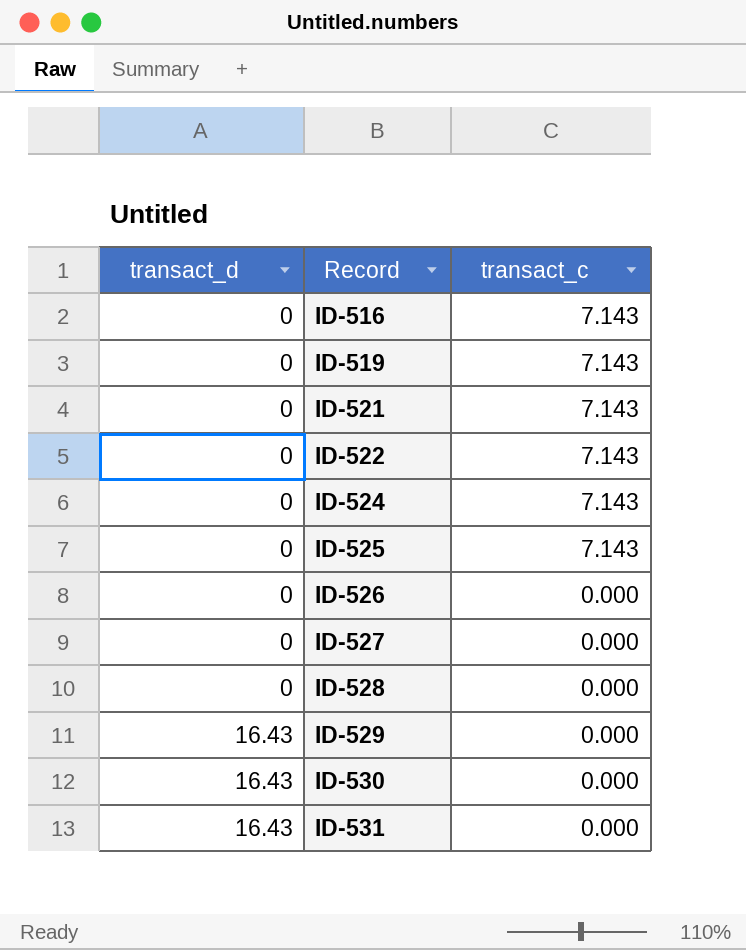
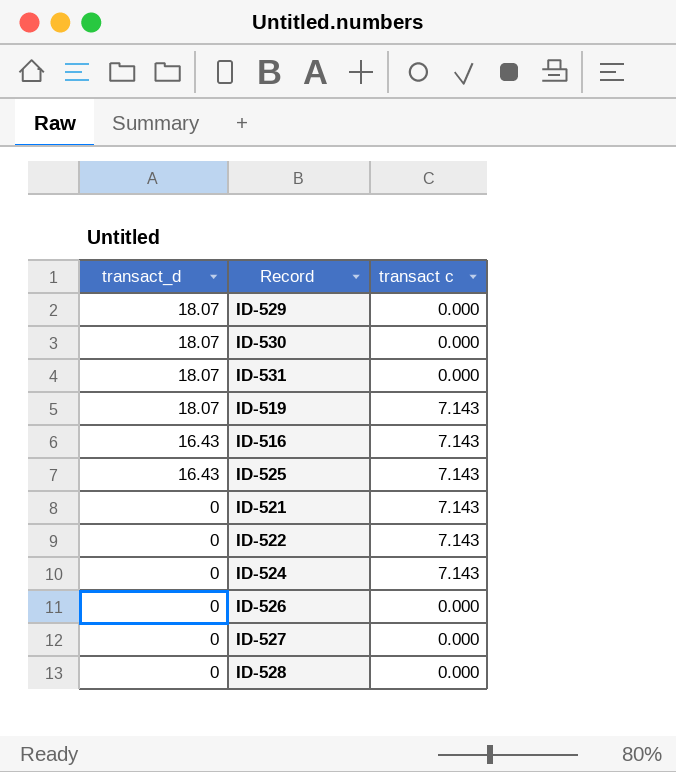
row order: transact_d ascending -> transact_d descending
column name: transact_c -> transact c
ID-529 | transact_d: 16.43 -> 18.07
ID-530 | transact_d: 16.43 -> 18.07
ID-531 | transact_d: 16.43 -> 18.07
ID-519 | transact_d: 0 -> 18.07
ID-516 | transact_d: 0 -> 16.43
ID-525 | transact_d: 0 -> 16.43

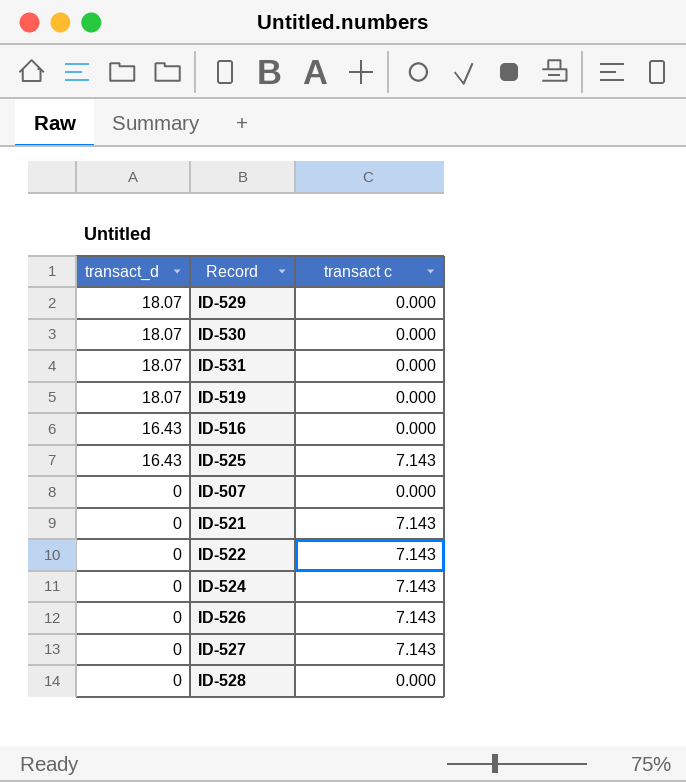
ID-519 | transact c: 7.143 -> 0.000
ID-516 | transact c: 7.143 -> 0.000
row ID-507: none -> 0 | 0.000
ID-526 | transact c: 0.000 -> 7.143
ID-527 | transact c: 0.000 -> 7.143

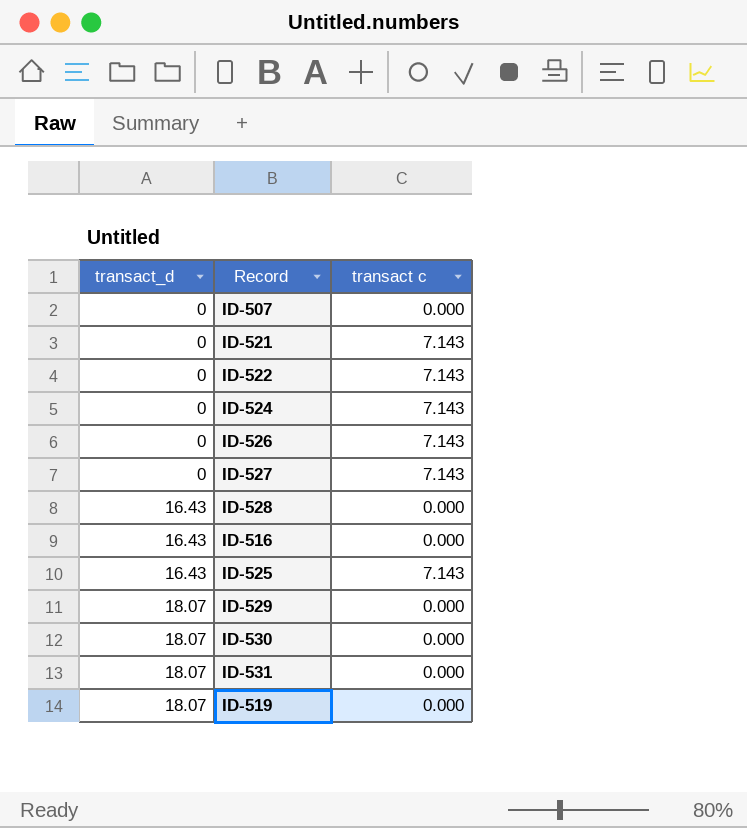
row order: transact_d descending -> transact_d ascending
ID-528 | transact_d: 0 -> 16.43

